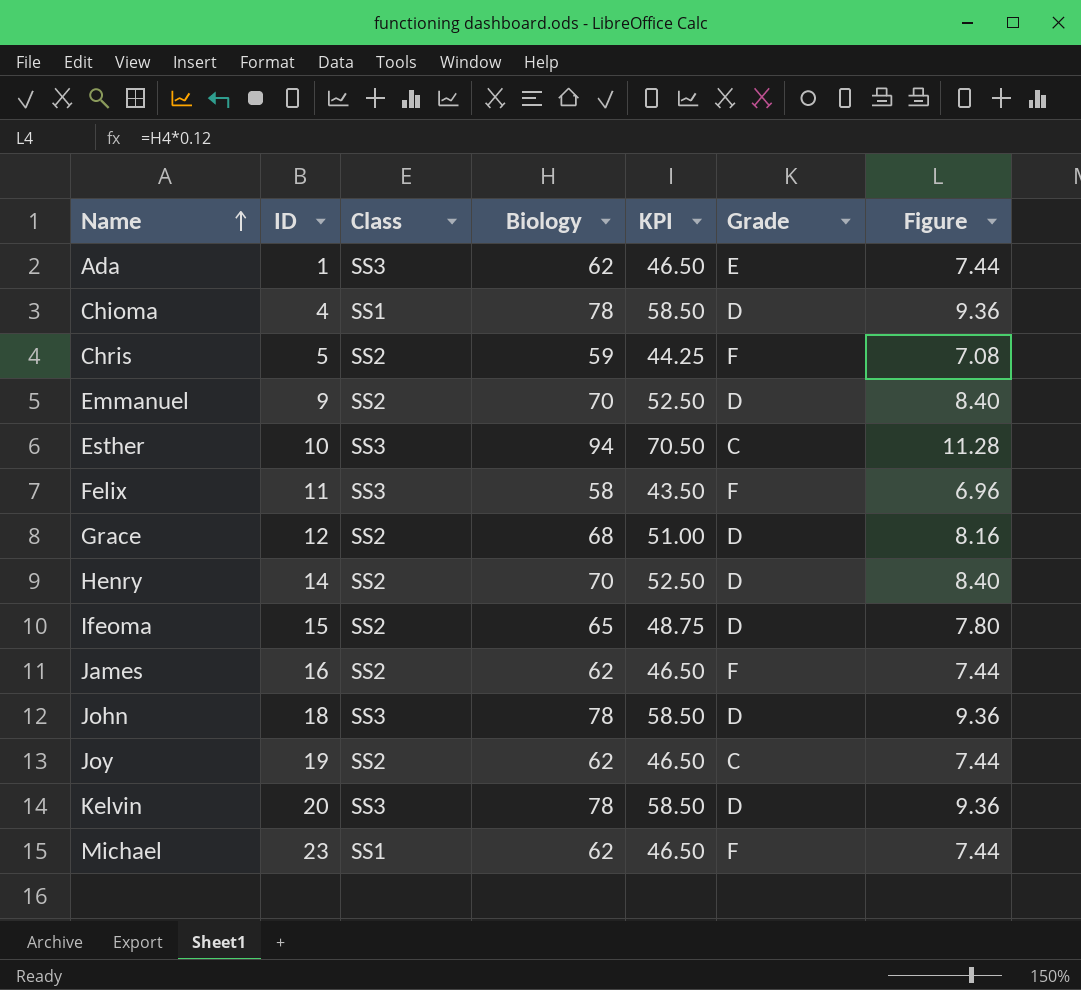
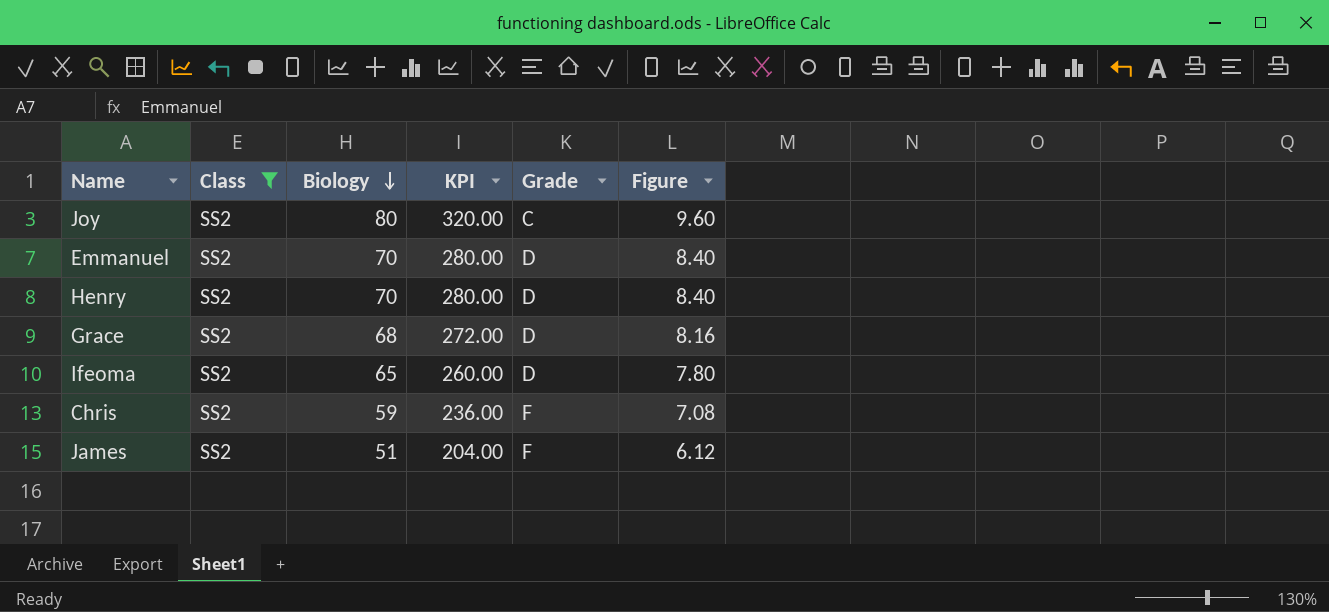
filter: none -> Class = SS2
row order: Name ascending -> Biology descending
column ID | position: 2 -> none
column KPI | formula: [Biology] * 0.75 -> [Biology] * 4
Joy | Biology: 62 -> 80
Joy | Figure: 7.44 -> 9.60
James | Biology: 62 -> 51
James | Figure: 7.44 -> 6.12

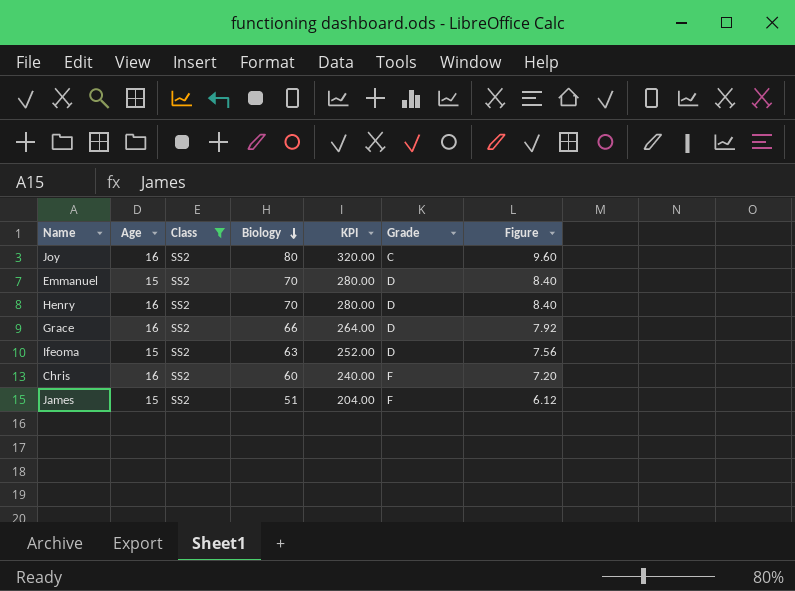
column Age | position: none -> 2
Grace | Biology: 68 -> 66
Grace | KPI: 272.00 -> 264.00
Grace | Figure: 8.16 -> 7.92
Ifeoma | Biology: 65 -> 63
Ifeoma | KPI: 260.00 -> 252.00
Ifeoma | Figure: 7.80 -> 7.56
Chris | Biology: 59 -> 60
Chris | KPI: 236.00 -> 240.00
Chris | Figure: 7.08 -> 7.20

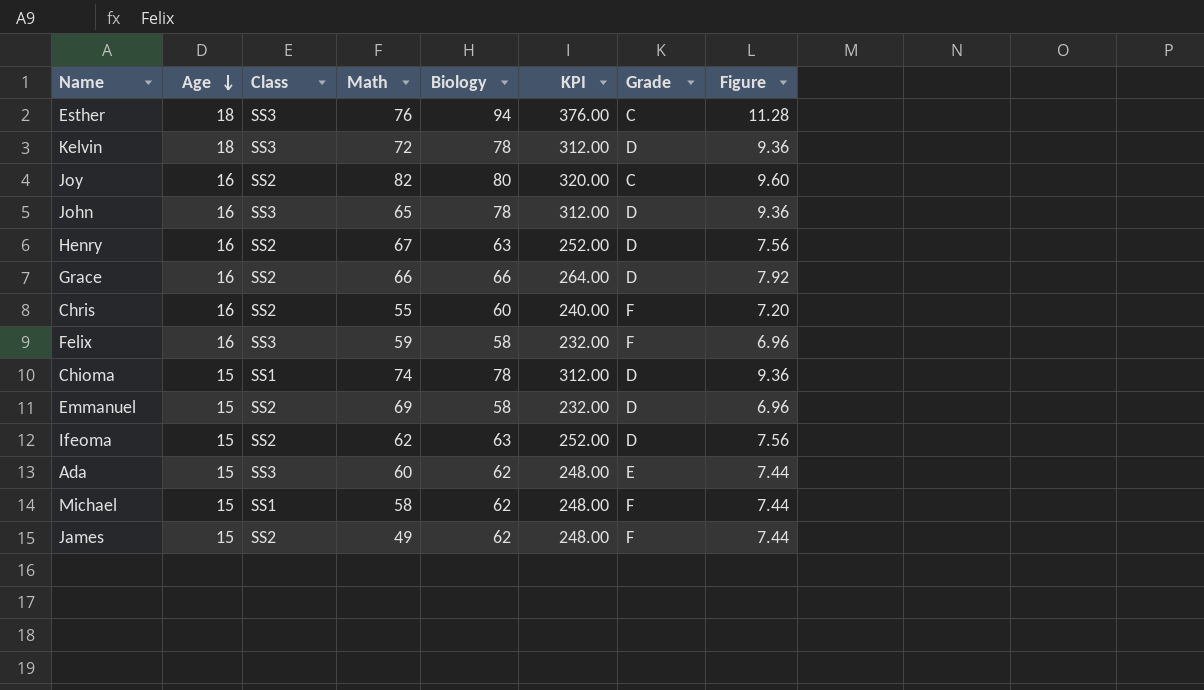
filter: Class = SS2 -> none
row order: Biology descending -> Age descending
column Math | position: none -> 4
Henry | Biology: 70 -> 63
Henry | KPI: 280.00 -> 252.00
Henry | Figure: 8.40 -> 7.56
Emmanuel | Biology: 70 -> 58
Emmanuel | KPI: 280.00 -> 232.00
Emmanuel | Figure: 8.40 -> 6.96
James | Biology: 51 -> 62
James | KPI: 204.00 -> 248.00
James | Figure: 6.12 -> 7.44

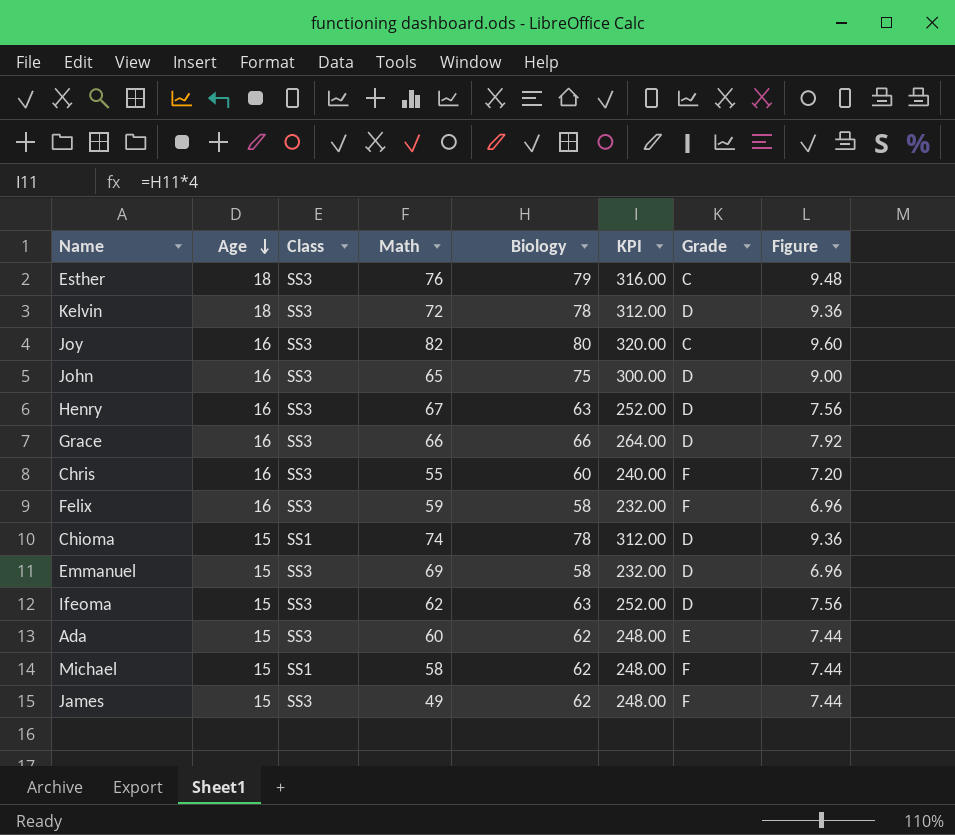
Esther | Biology: 94 -> 79
Esther | KPI: 376.00 -> 316.00
Esther | Figure: 11.28 -> 9.48
Joy | Class: SS2 -> SS3
John | Biology: 78 -> 75
John | KPI: 312.00 -> 300.00
John | Figure: 9.36 -> 9.00
Henry | Class: SS2 -> SS3
Grace | Class: SS2 -> SS3
Chris | Class: SS2 -> SS3
Emmanuel | Class: SS2 -> SS3
Ifeoma | Class: SS2 -> SS3
James | Class: SS2 -> SS3

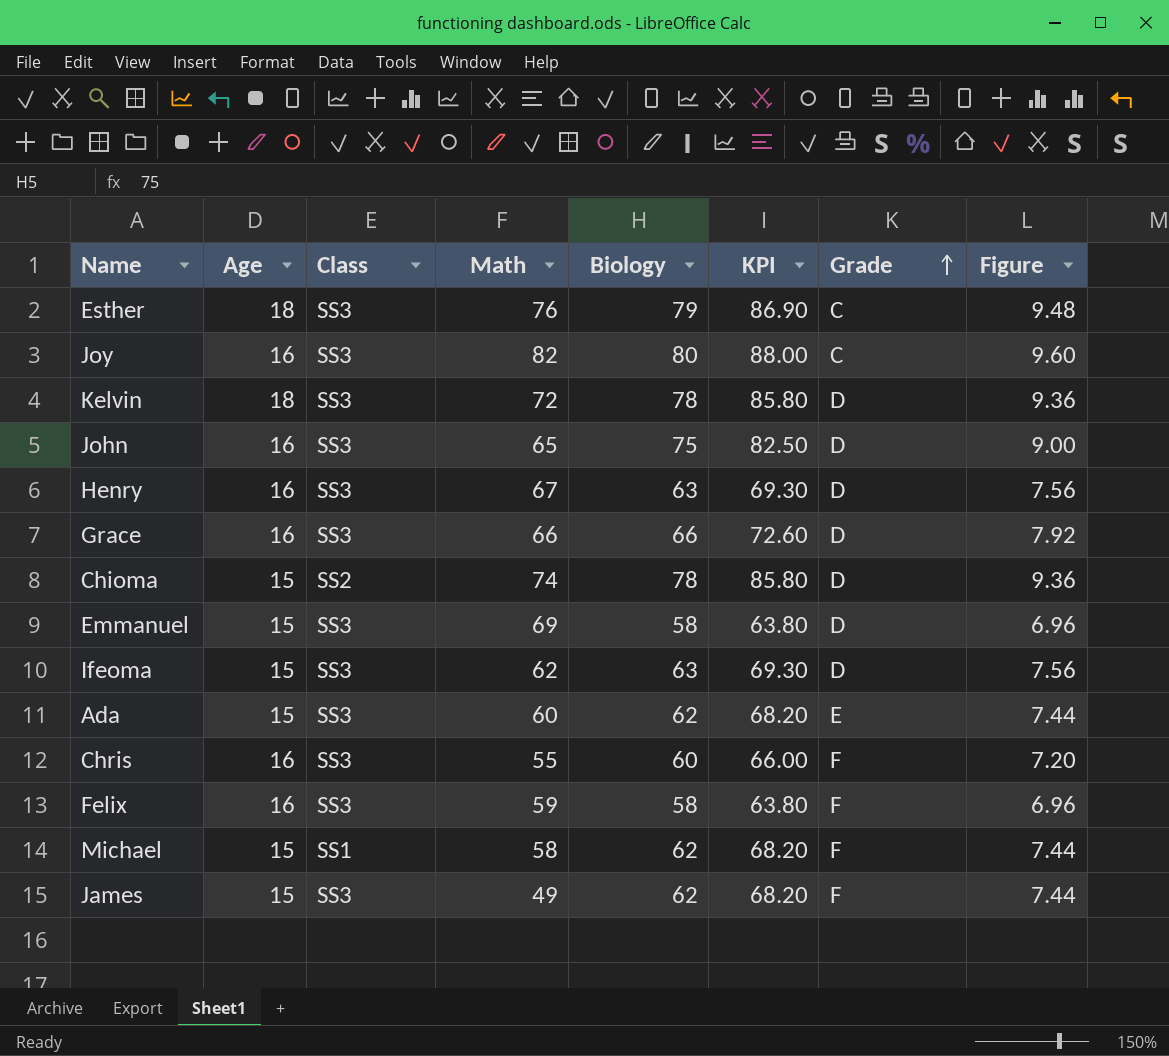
row order: Age descending -> Grade ascending
column KPI | formula: [Biology] * 4 -> [Biology] * 1.1
Chioma | Class: SS1 -> SS2

